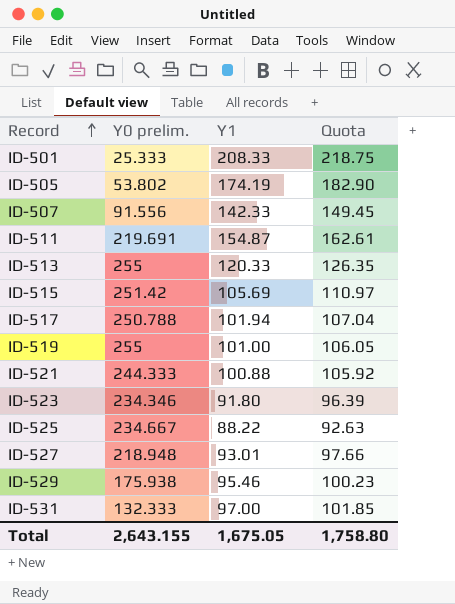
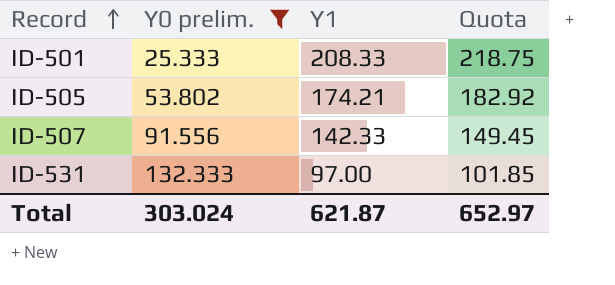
filter: none -> Y0 prelim. <= 132.333
ID-505 | Y1: 174.19 -> 174.21
ID-505 | Quota: 182.90 -> 182.92
Total | Y0 prelim.: 2,643.155 -> 303.024
Total | Y1: 1,675.05 -> 621.87
Total | Quota: 1,758.80 -> 652.97

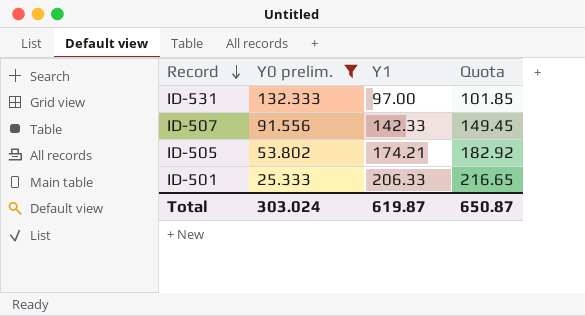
row order: Record ascending -> Record descending
ID-501 | Y1: 208.33 -> 206.33
ID-501 | Quota: 218.75 -> 216.65
Total | Y1: 621.87 -> 619.87
Total | Quota: 652.97 -> 650.87

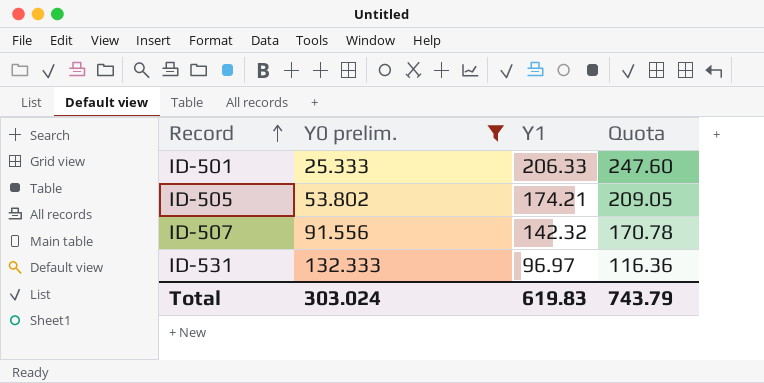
row order: Record descending -> Record ascending
column Quota | formula: [Y1] * 1.05 -> [Y1] * 1.2
ID-507 | Y1: 142.33 -> 142.32
ID-531 | Y1: 97.00 -> 96.97
Total | Y1: 619.87 -> 619.83
Total | Quota: 650.87 -> 743.79

